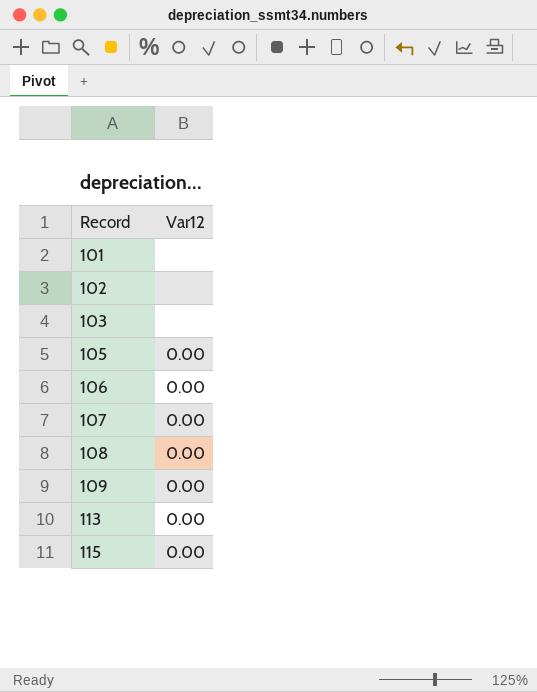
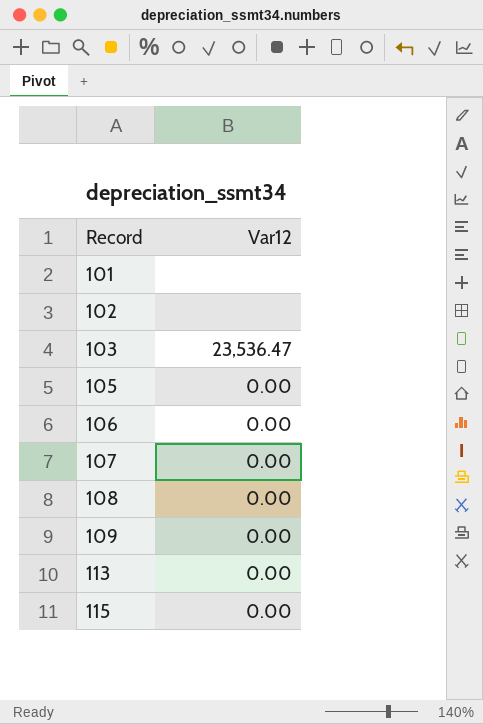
103 | Var12: none -> 23,536.47

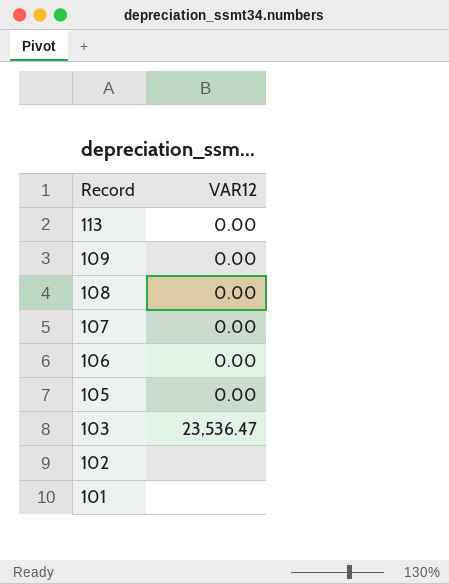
row order: Record ascending -> Record descending
column name: Var12 -> VAR12
row 115: 0.00 -> none

